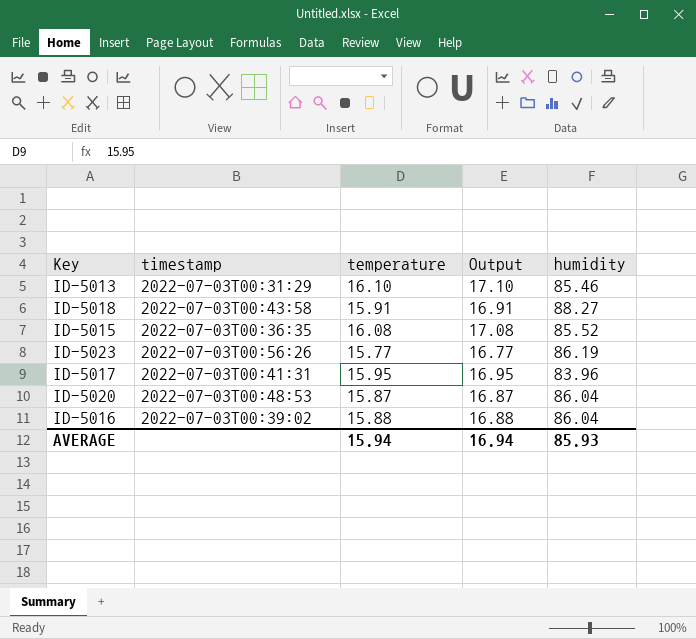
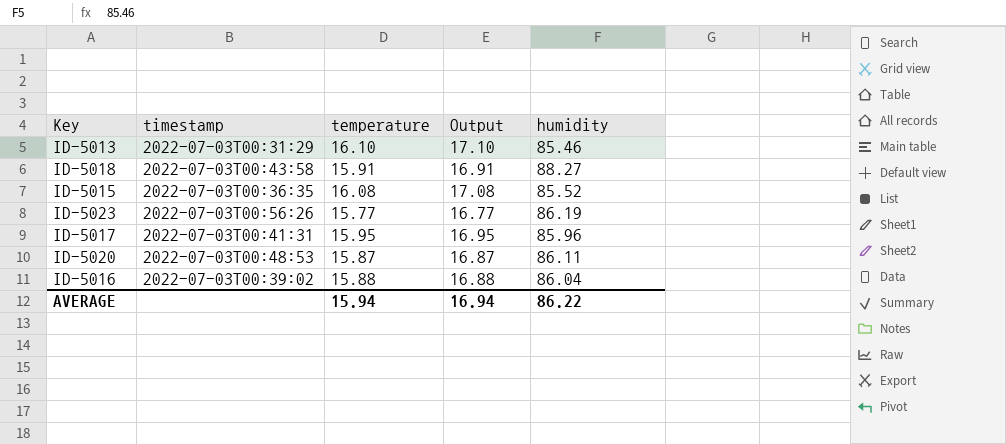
ID-5017 | humidity: 83.96 -> 85.96
ID-5020 | humidity: 86.04 -> 86.11
AVERAGE | humidity: 85.93 -> 86.22

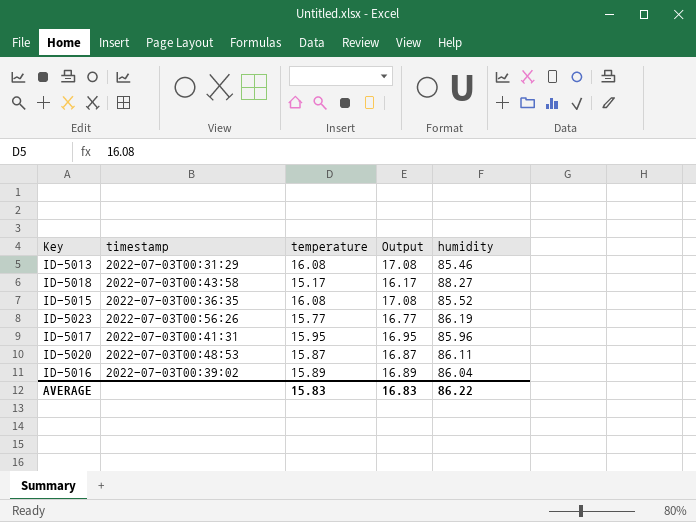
ID-5013 | temperature: 16.10 -> 16.08
ID-5013 | Output: 17.10 -> 17.08
ID-5018 | temperature: 15.91 -> 15.17
ID-5018 | Output: 16.91 -> 16.17
ID-5016 | temperature: 15.88 -> 15.89
ID-5016 | Output: 16.88 -> 16.89
AVERAGE | temperature: 15.94 -> 15.83
AVERAGE | Output: 16.94 -> 16.83

